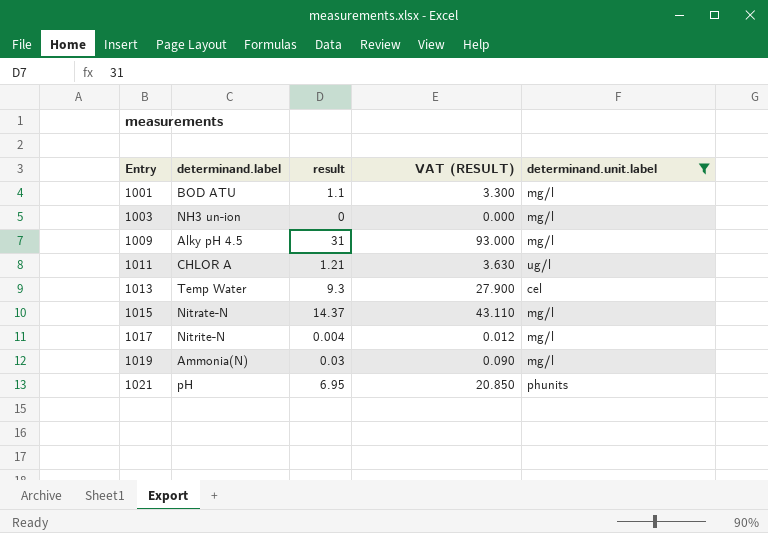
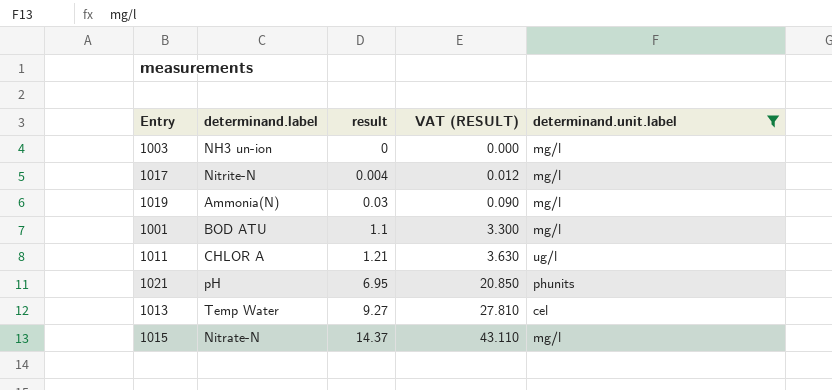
row order: Entry ascending -> result ascending
row 1009: Alky pH 4.5 | 31 | 93.000 | mg/l -> none
1013 | result: 9.3 -> 9.27
1013 | VAT (RESULT): 27.900 -> 27.810

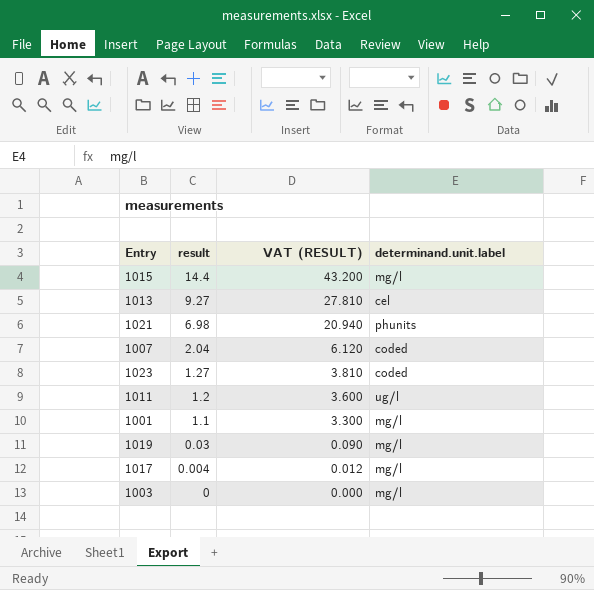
filter: determinand.unit.label != coded -> none
row order: result ascending -> result descending
column determinand.label | position: 2 -> none
1015 | result: 14.37 -> 14.4
1015 | VAT (RESULT): 43.110 -> 43.200
1021 | result: 6.95 -> 6.98
1021 | VAT (RESULT): 20.850 -> 20.940
1011 | result: 1.21 -> 1.2
1011 | VAT (RESULT): 3.630 -> 3.600

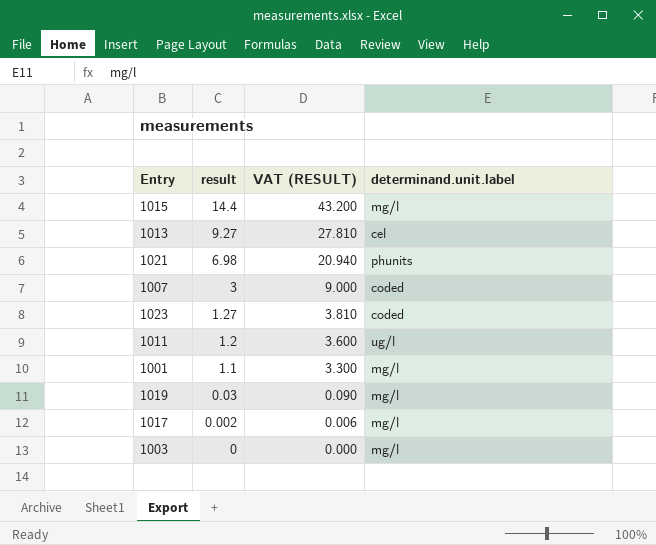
1007 | result: 2.04 -> 3
1007 | VAT (RESULT): 6.120 -> 9.000
1017 | result: 0.004 -> 0.002
1017 | VAT (RESULT): 0.012 -> 0.006

